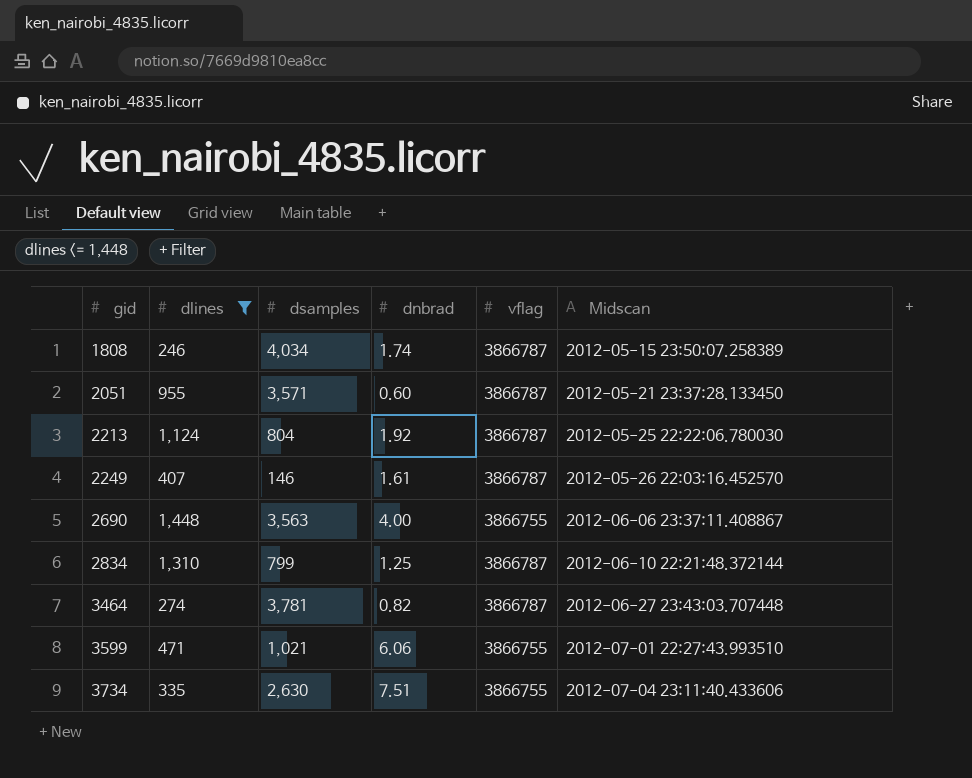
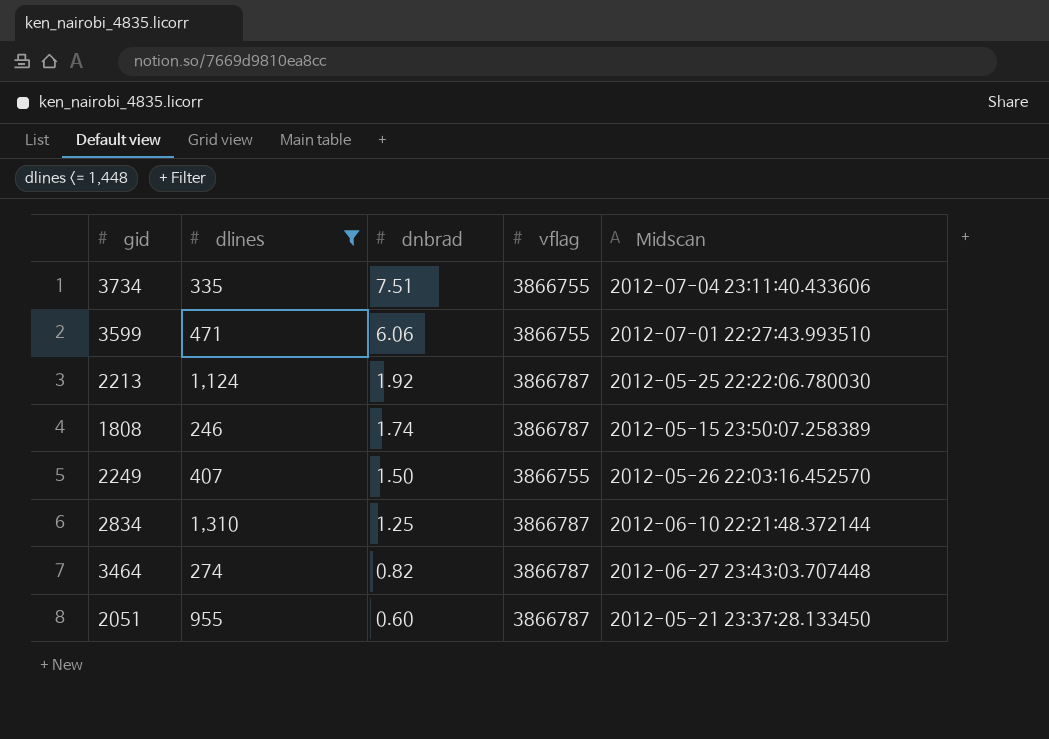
row order: gid ascending -> dnbrad descending
column dsamples | position: 3 -> none
row 2690: 1,448 | 3,563 | 4.00 | 3866755 | 2012-06-06 23:37:11.408867 -> none
2249 | dnbrad: 1.61 -> 1.50
2249 | vflag: 3866787 -> 3866755

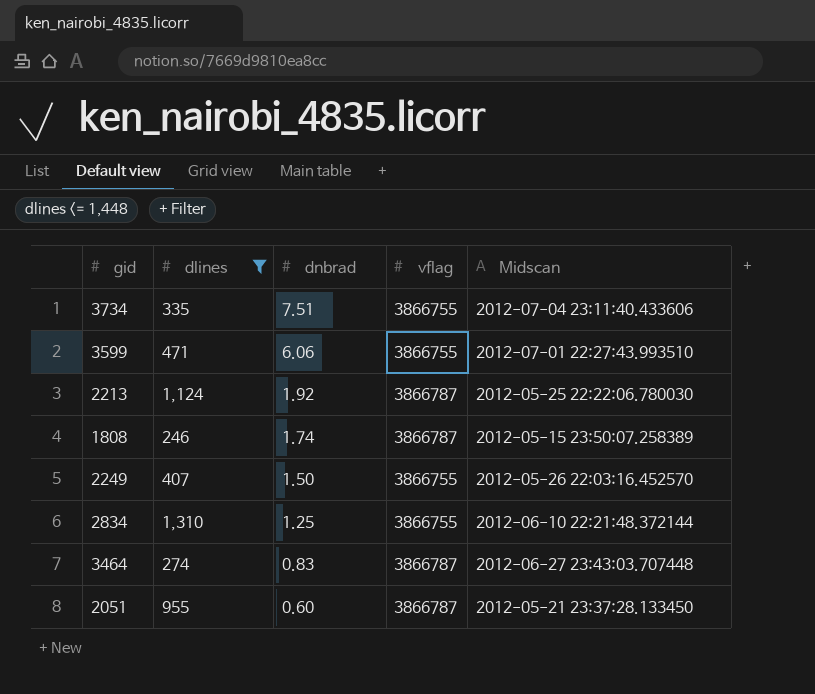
2834 | vflag: 3866787 -> 3866755
3464 | dnbrad: 0.82 -> 0.83

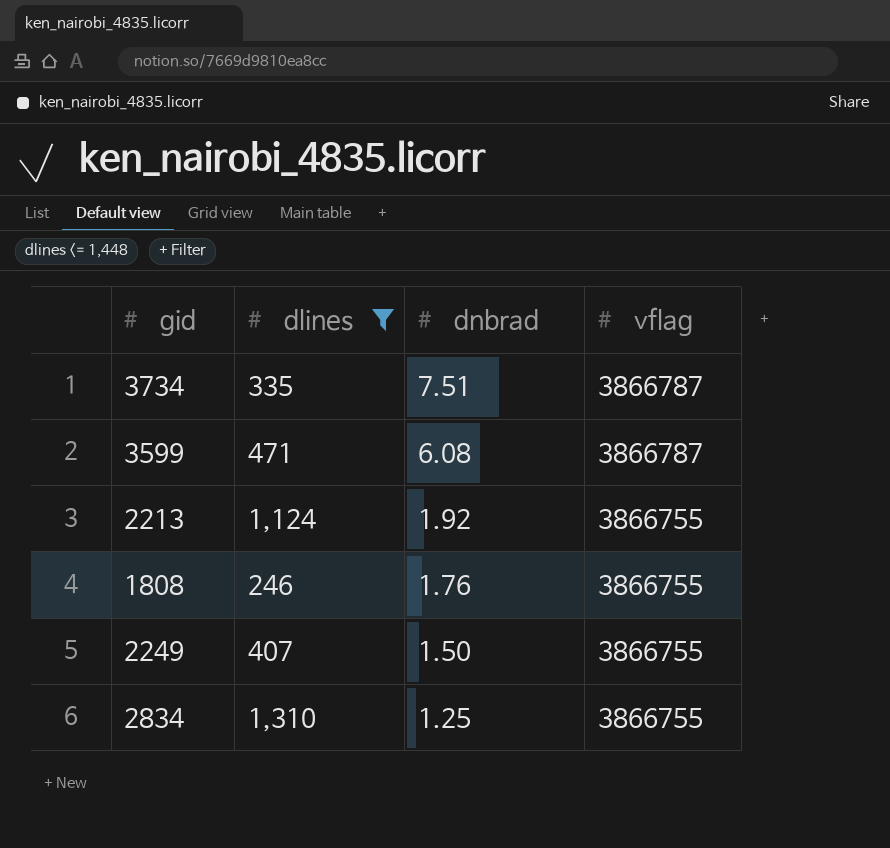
column Midscan | position: 5 -> none
row 3464: 274 | 0.83 | 3866787 | 2012-06-27 23:43:03.707448 -> none
row 2051: 955 | 0.60 | 3866787 | 2012-05-21 23:37:28.133450 -> none
3734 | vflag: 3866755 -> 3866787
3599 | dnbrad: 6.06 -> 6.08
3599 | vflag: 3866755 -> 3866787
2213 | vflag: 3866787 -> 3866755
1808 | dnbrad: 1.74 -> 1.76
1808 | vflag: 3866787 -> 3866755

